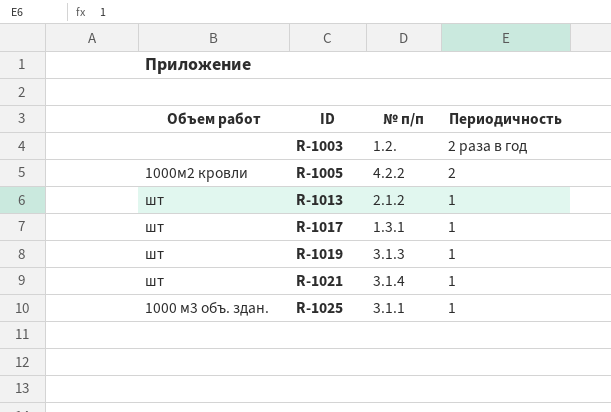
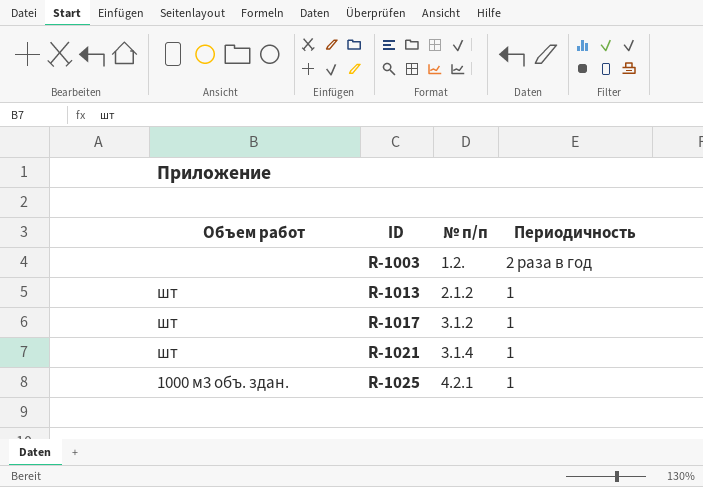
row R-1005: 1000м2 кровли | 4.2.2 | 2 -> none
row R-1019: шт | 3.1.3 | 1 -> none
R-1017 | № п/п: 1.3.1 -> 3.1.2
R-1025 | № п/п: 3.1.1 -> 4.2.1

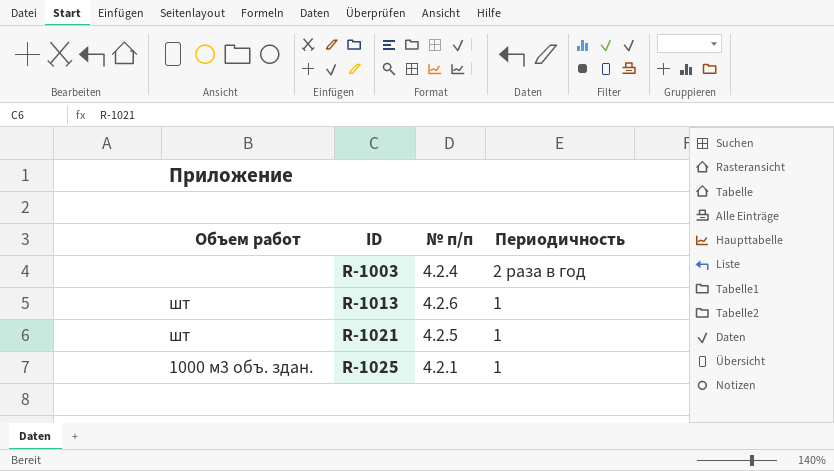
row R-1017: шт | 3.1.2 | 1 -> none
R-1003 | № п/п: 1.2. -> 4.2.4
R-1013 | № п/п: 2.1.2 -> 4.2.6
R-1021 | № п/п: 3.1.4 -> 4.2.5

